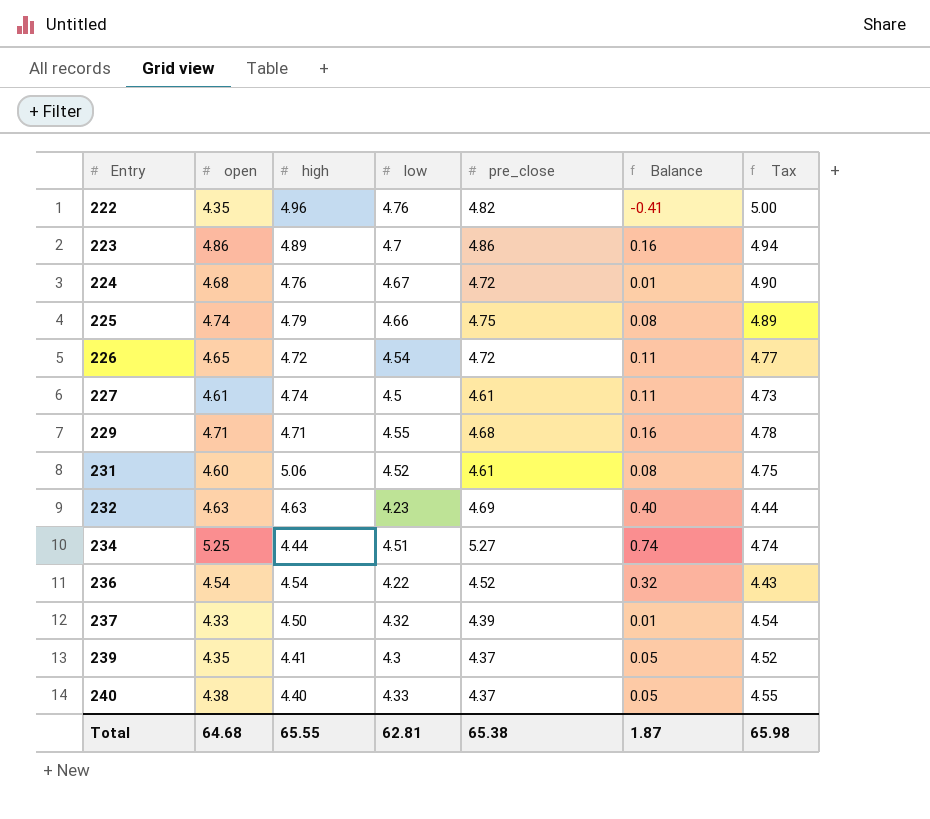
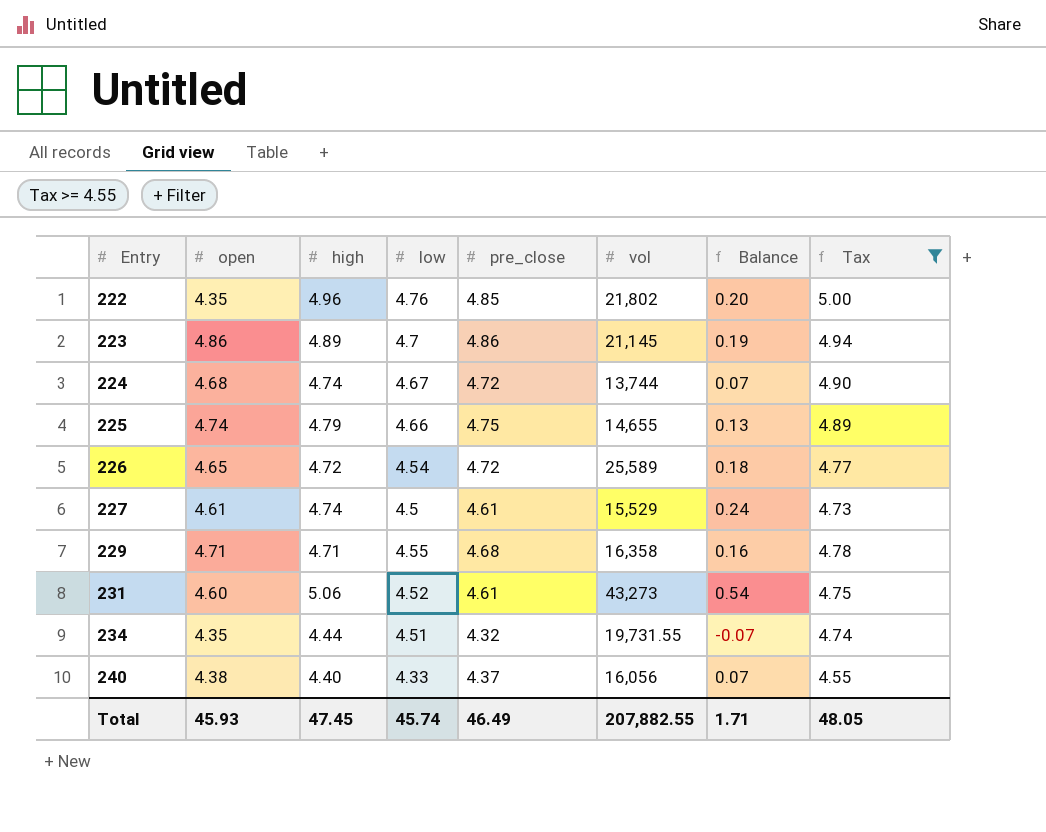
filter: none -> Tax >= 4.55
column vol | position: none -> 6
column Balance | formula: [open] - [low] -> [high] - [low]
222 | pre_close: 4.82 -> 4.85
224 | high: 4.76 -> 4.74
234 | open: 5.25 -> 4.35
234 | pre_close: 5.27 -> 4.32
Total | open: 64.68 -> 45.93
Total | high: 65.55 -> 47.45
Total | low: 62.81 -> 45.74
Total | pre_close: 65.38 -> 46.49
Total | Balance: 1.87 -> 1.71
Total | Tax: 65.98 -> 48.05

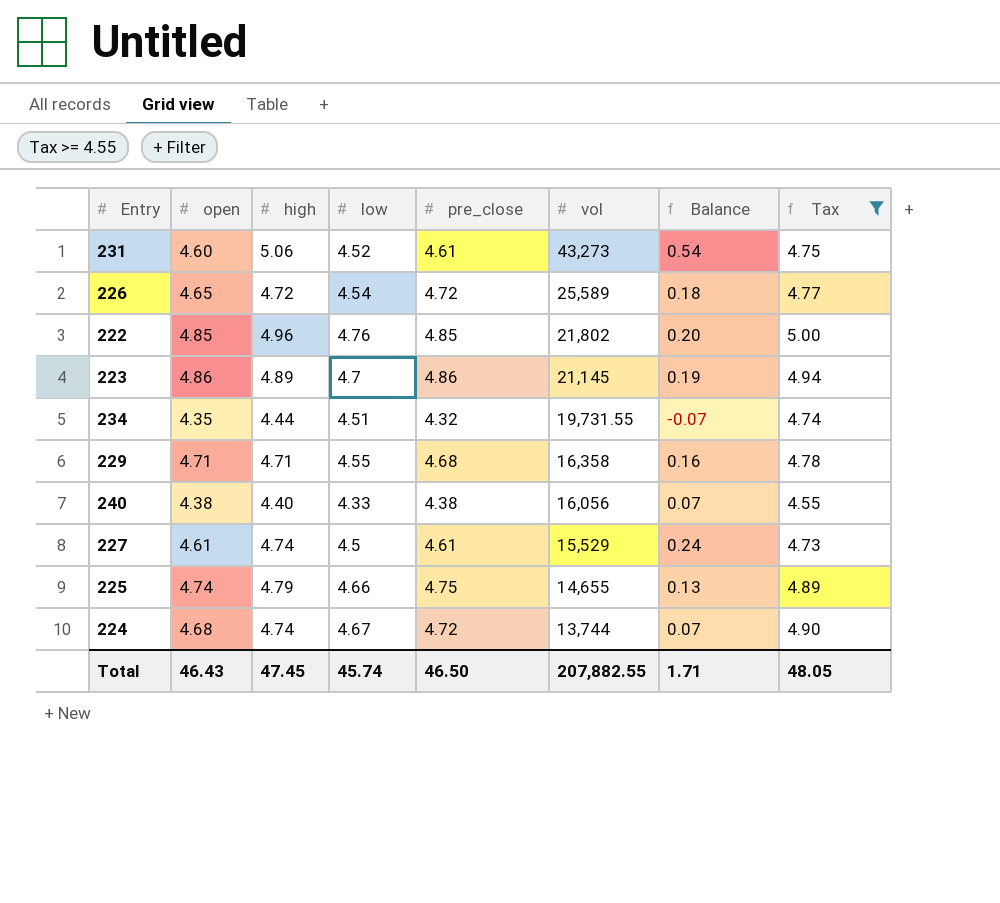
row order: Entry ascending -> vol descending
222 | open: 4.35 -> 4.85
240 | pre_close: 4.37 -> 4.38
Total | open: 45.93 -> 46.43
Total | pre_close: 46.49 -> 46.50

